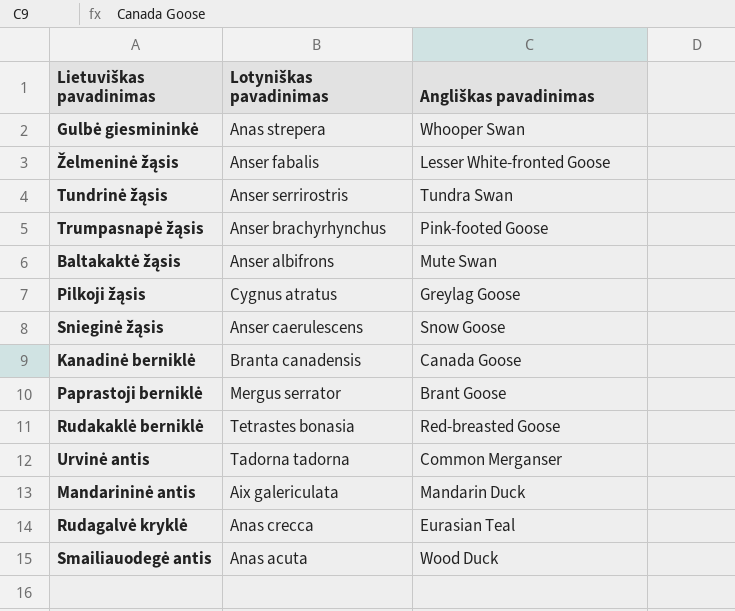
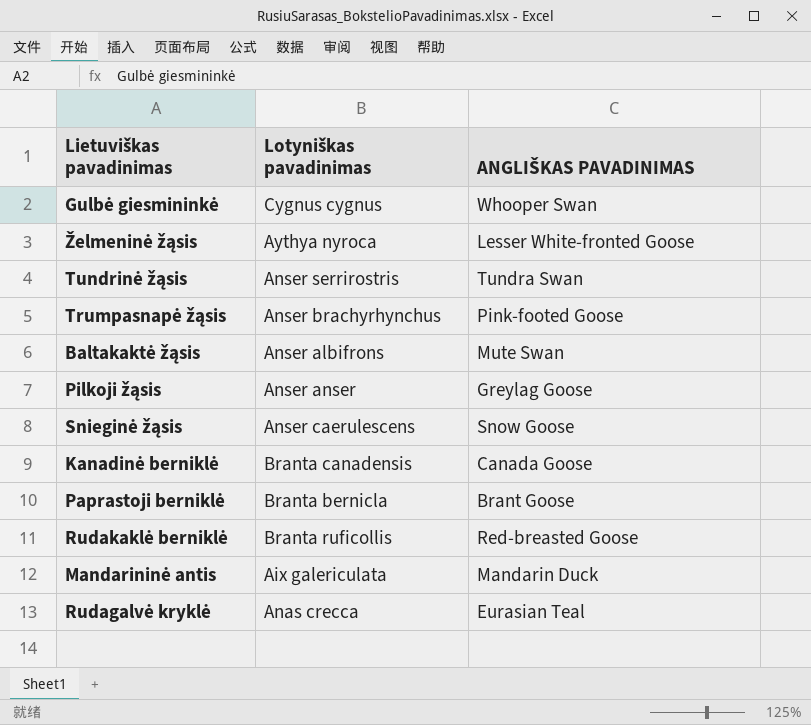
column name: Angliškas pavadinimas -> ANGLIŠKAS PAVADINIMAS
row Urvinė antis: Tadorna tadorna | Common Merganser -> none
row Smailiauodegė antis: Anas acuta | Wood Duck -> none
Gulbė giesmininkė | Lotyniškas pavadinimas: Anas strepera -> Cygnus cygnus
Želmeninė žąsis | Lotyniškas pavadinimas: Anser fabalis -> Aythya nyroca
Pilkoji žąsis | Lotyniškas pavadinimas: Cygnus atratus -> Anser anser
Paprastoji berniklė | Lotyniškas pavadinimas: Mergus serrator -> Branta bernicla
Rudakaklė berniklė | Lotyniškas pavadinimas: Tetrastes bonasia -> Branta ruficollis

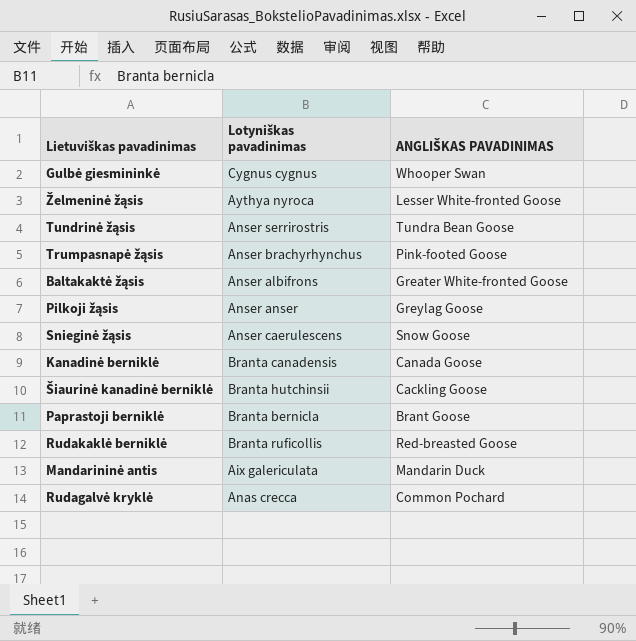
Tundrinė žąsis | ANGLIŠKAS PAVADINIMAS: Tundra Swan -> Tundra Bean Goose
Baltakaktė žąsis | ANGLIŠKAS PAVADINIMAS: Mute Swan -> Greater White-fronted Goose
row Šiaurinė kanadinė berniklė: none -> Branta hutchinsii | Cackling Goose
Rudagalvė kryklė | ANGLIŠKAS PAVADINIMAS: Eurasian Teal -> Common Pochard

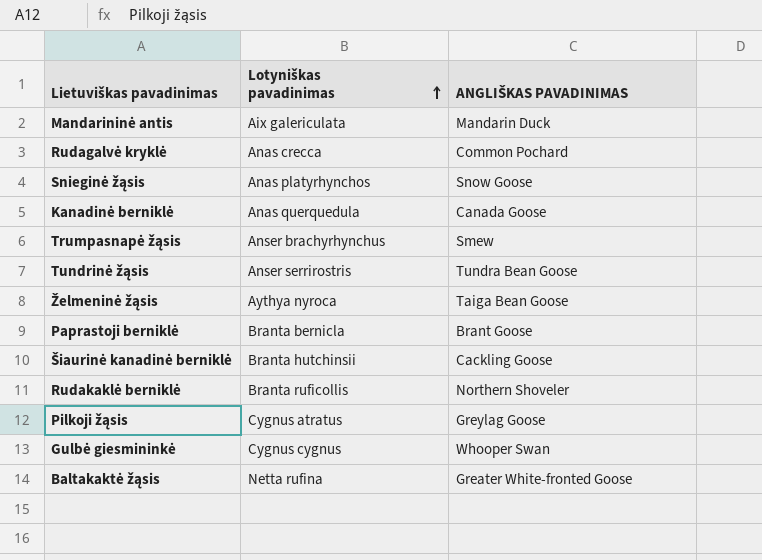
row order: none -> Lotyniškas pavadinimas ascending
Snieginė žąsis | Lotyniškas pavadinimas: Anser caerulescens -> Anas platyrhynchos
Kanadinė berniklė | Lotyniškas pavadinimas: Branta canadensis -> Anas querquedula
Trumpasnapė žąsis | ANGLIŠKAS PAVADINIMAS: Pink-footed Goose -> Smew
Želmeninė žąsis | ANGLIŠKAS PAVADINIMAS: Lesser White-fronted Goose -> Taiga Bean Goose
Rudakaklė berniklė | ANGLIŠKAS PAVADINIMAS: Red-breasted Goose -> Northern Shoveler
Pilkoji žąsis | Lotyniškas pavadinimas: Anser anser -> Cygnus atratus
Baltakaktė žąsis | Lotyniškas pavadinimas: Anser albifrons -> Netta rufina

